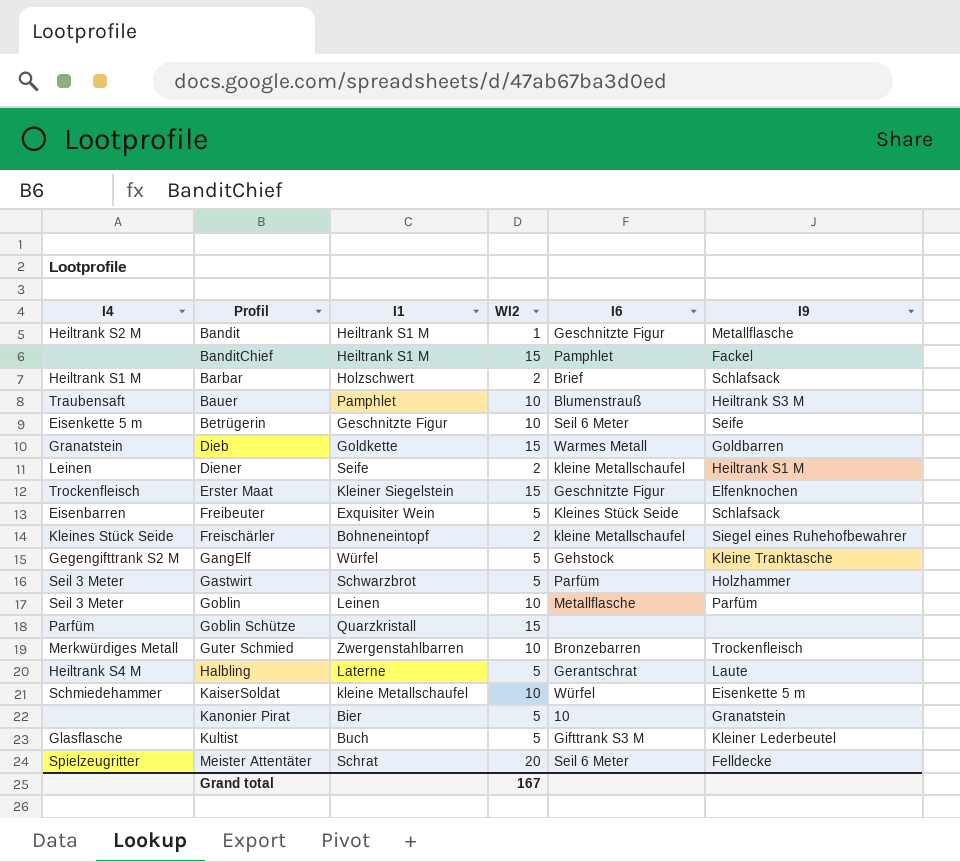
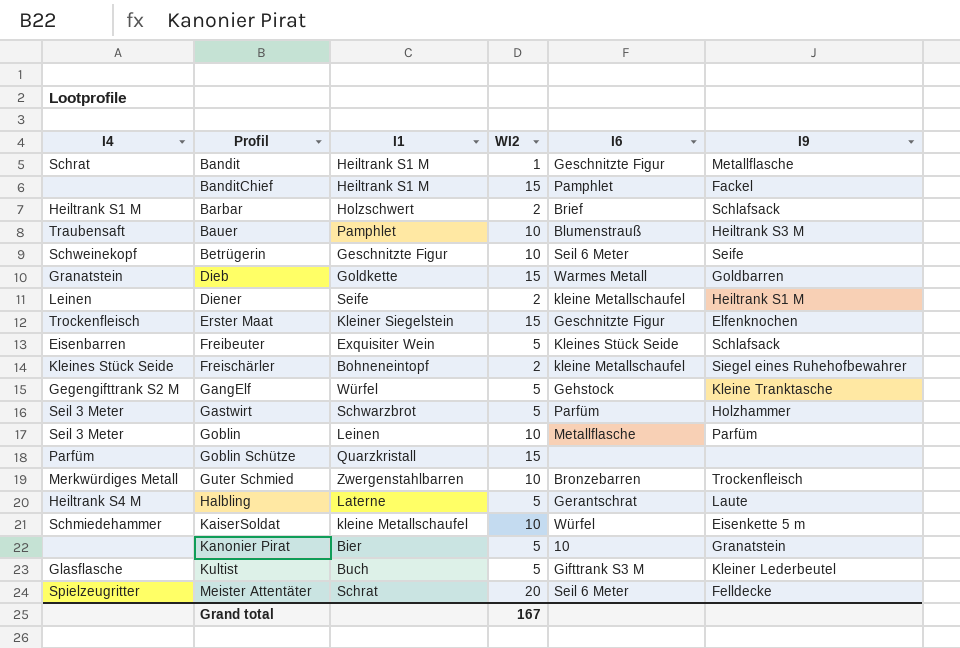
Bandit | I4: Heiltrank S2 M -> Schrat
Betrügerin | I4: Eisenkette 5 m -> Schweinekopf

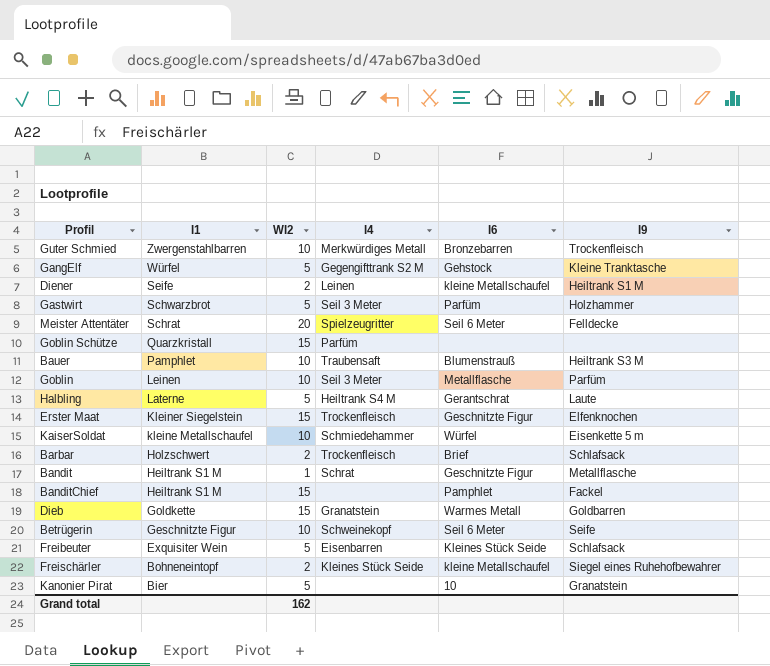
row order: Profil ascending -> I1 descending
column I4 | position: 1 -> 4
row Kultist: Glasflasche | Buch | 5 | Gifttrank S3 M | Kleiner Lederbeutel -> none
Barbar | I4: Heiltrank S1 M -> Trockenfleisch
Grand total | WI2: 167 -> 162

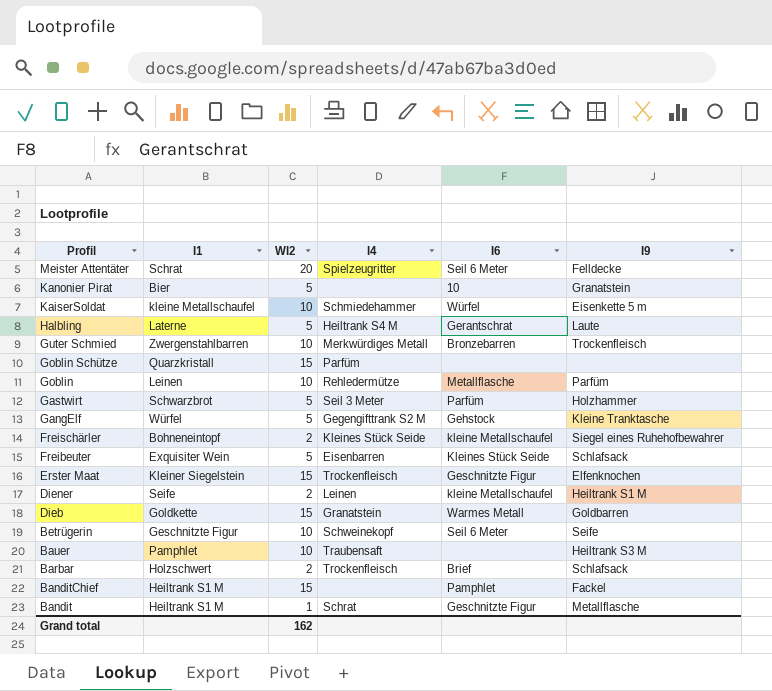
row order: I1 descending -> Profil descending
Goblin | I4: Seil 3 Meter -> Rehledermütze
Bauer | I6: Blumenstrauß -> none

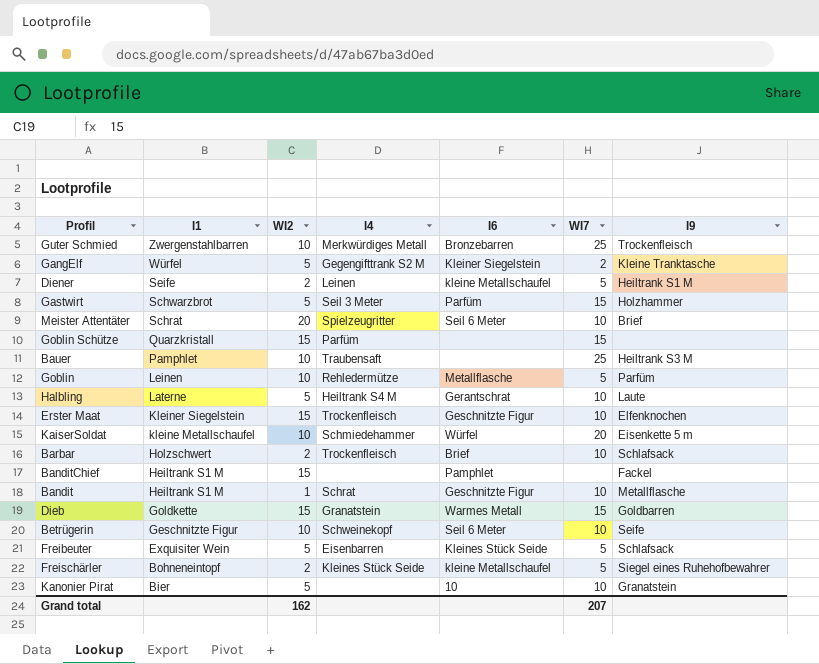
row order: Profil descending -> I1 descending
column WI7 | position: none -> 6
GangElf | I6: Gehstock -> Kleiner Siegelstein
Meister Attentäter | I9: Felldecke -> Brief

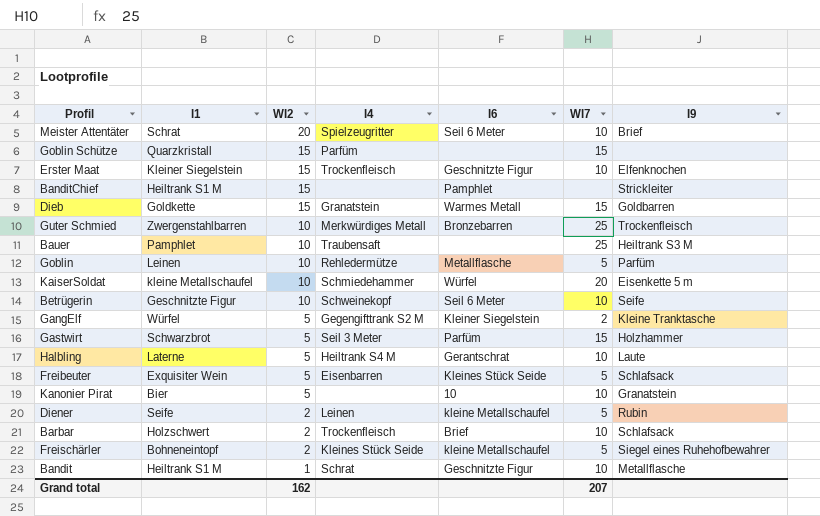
row order: I1 descending -> WI2 descending
BanditChief | I9: Fackel -> Strickleiter
Diener | I9: Heiltrank S1 M -> Rubin

